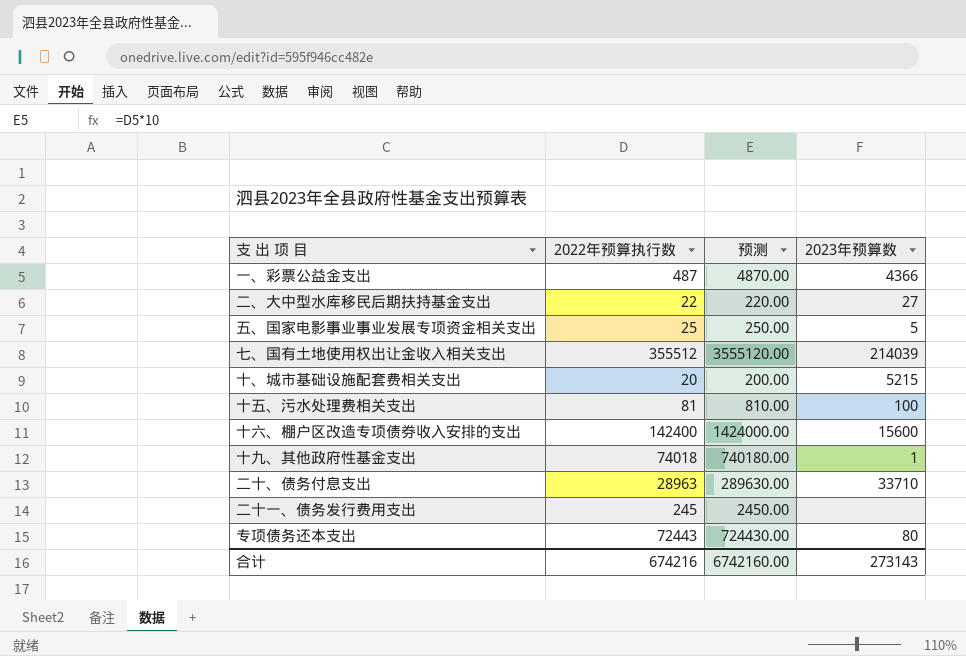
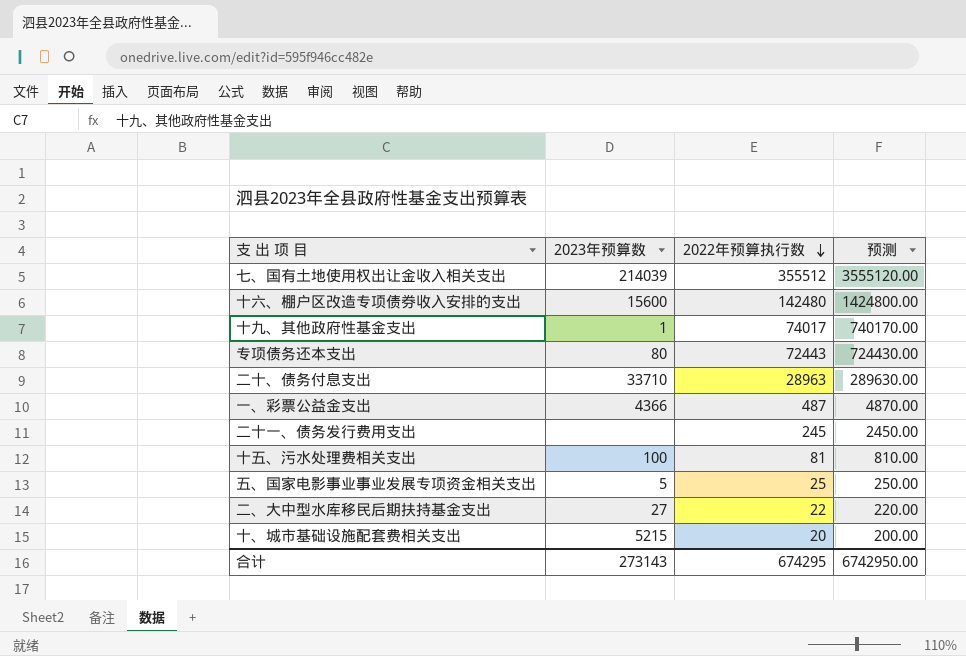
row order: none -> 2022年预算执行数 descending
column 2023年预算数 | position: 4 -> 2
十六、棚户区改造专项债券收入安排的支出 | 2022年预算执行数: 142400 -> 142480
十六、棚户区改造专项债券收入安排的支出 | 预测: 1424000.00 -> 1424800.00
十九、其他政府性基金支出 | 2022年预算执行数: 74018 -> 74017
十九、其他政府性基金支出 | 预测: 740180.00 -> 740170.00
合计 | 2022年预算执行数: 674216 -> 674295
合计 | 预测: 6742160.00 -> 6742950.00

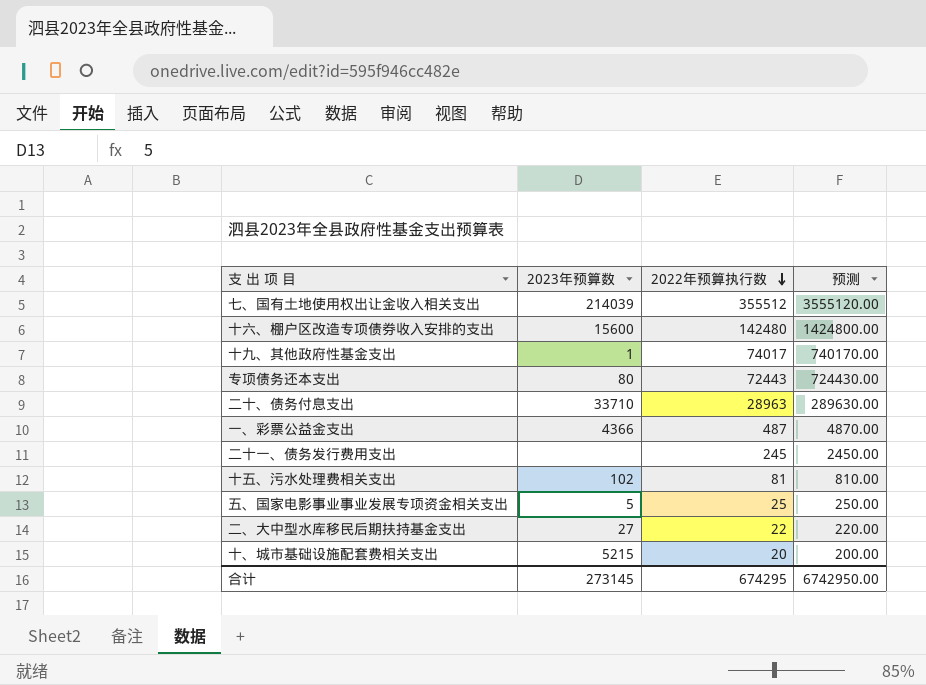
十五、污水处理费相关支出 | 2023年预算数: 100 -> 102
合计 | 2023年预算数: 273143 -> 273145

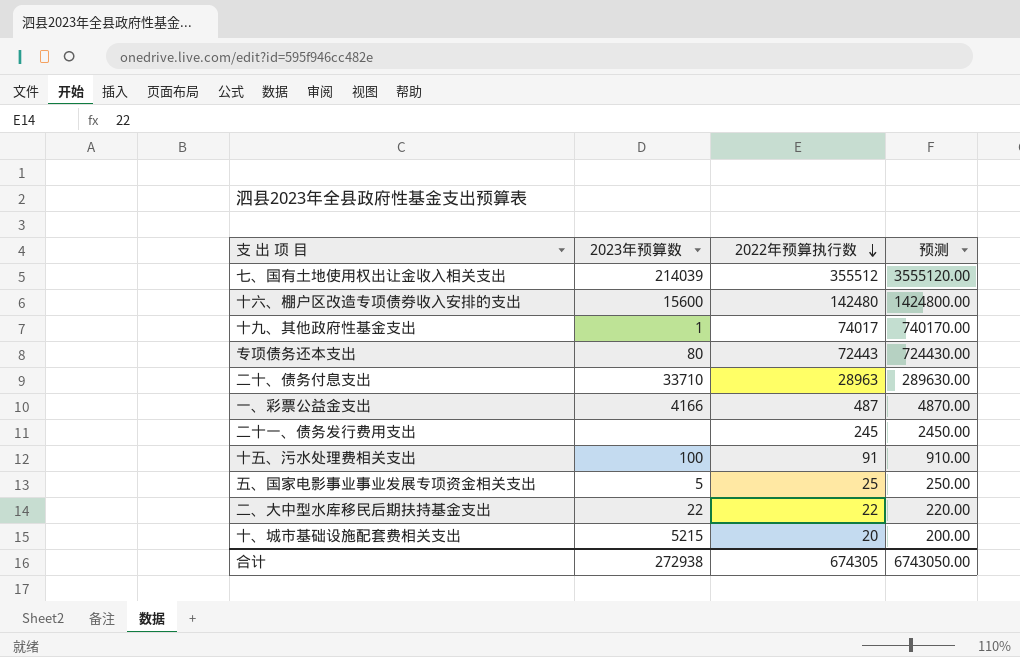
一、彩票公益金支出 | 2023年预算数: 4366 -> 4166
十五、污水处理费相关支出 | 2023年预算数: 102 -> 100
十五、污水处理费相关支出 | 2022年预算执行数: 81 -> 91
十五、污水处理费相关支出 | 预测: 810.00 -> 910.00
二、大中型水库移民后期扶持基金支出 | 2023年预算数: 27 -> 22
合计 | 2023年预算数: 273145 -> 272938
合计 | 2022年预算执行数: 674295 -> 674305
合计 | 预测: 6742950.00 -> 6743050.00

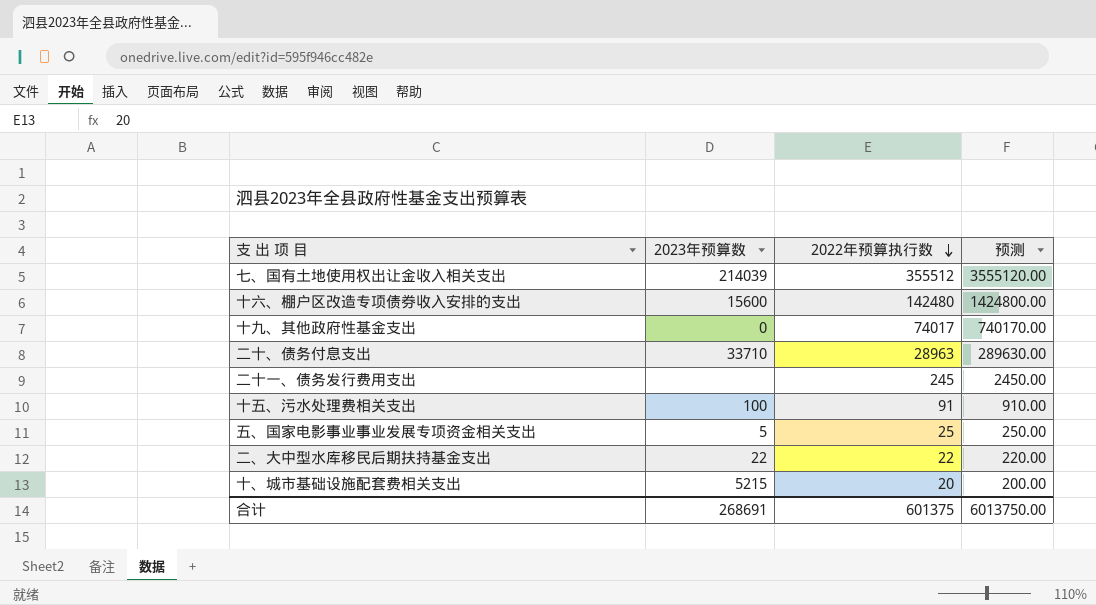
row 专项债务还本支出: 80 | 72443 | 724430.00 -> none
row 一、彩票公益金支出: 4166 | 487 | 4870.00 -> none
十九、其他政府性基金支出 | 2023年预算数: 1 -> 0
合计 | 2023年预算数: 272938 -> 268691
合计 | 2022年预算执行数: 674305 -> 601375
合计 | 预测: 6743050.00 -> 6013750.00

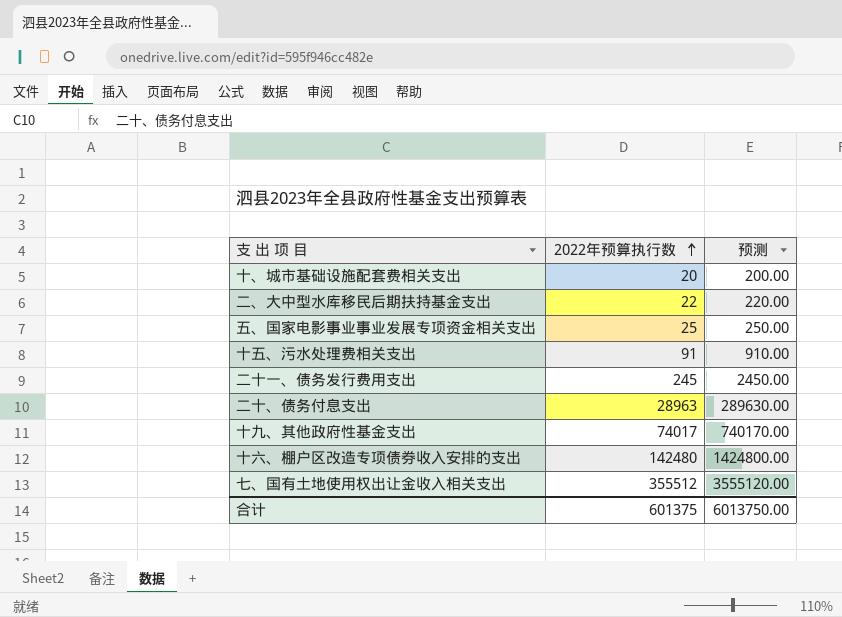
row order: 2022年预算执行数 descending -> 2022年预算执行数 ascending
column 2023年预算数 | position: 2 -> none

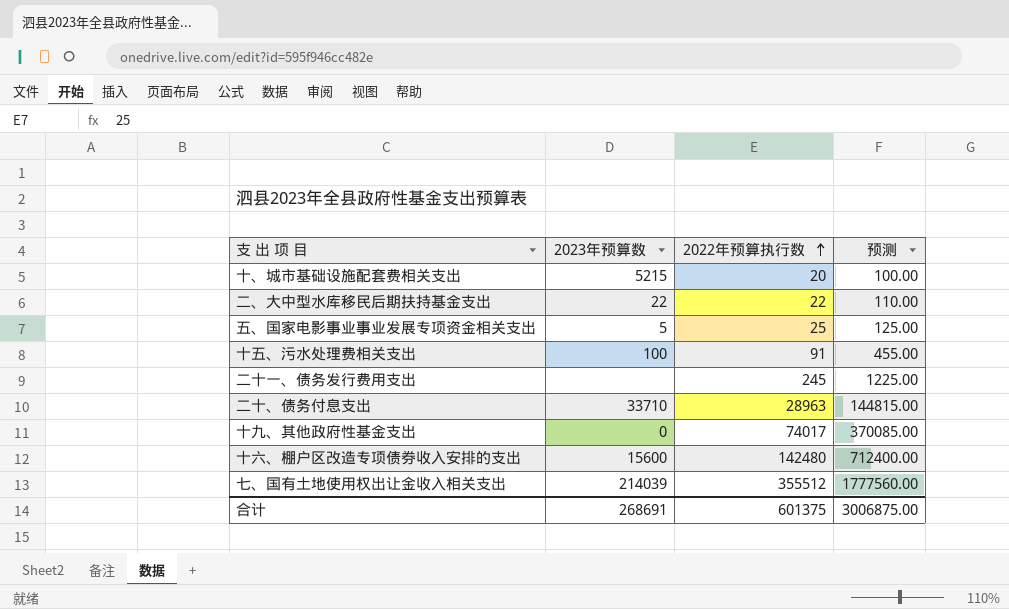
column 2023年预算数 | position: none -> 2
column 预测 | formula: [2022年预算执行数] * 10 -> [2022年预算执行数] * 5
合计 | 预测: 6013750.00 -> 3006875.00

